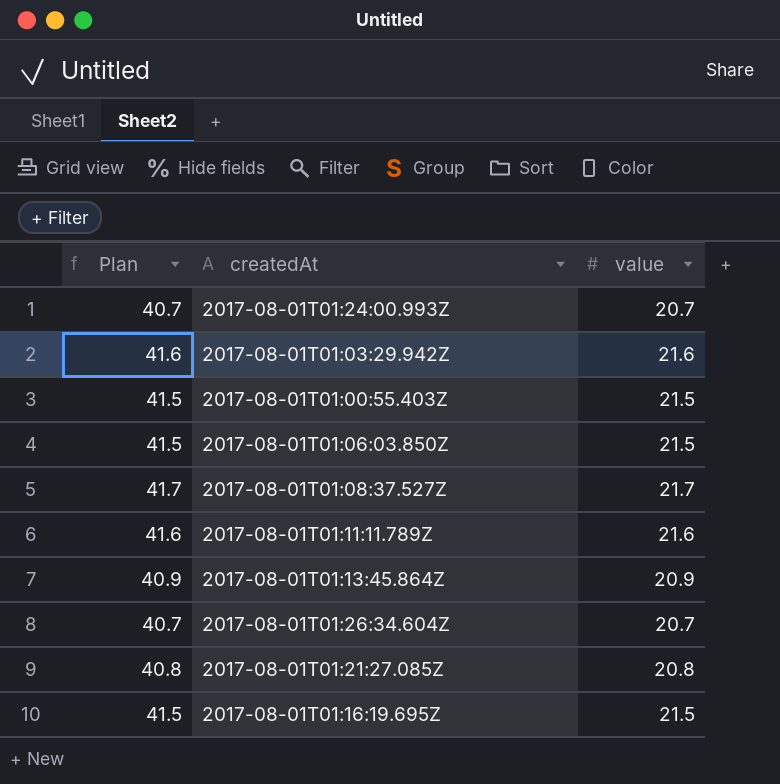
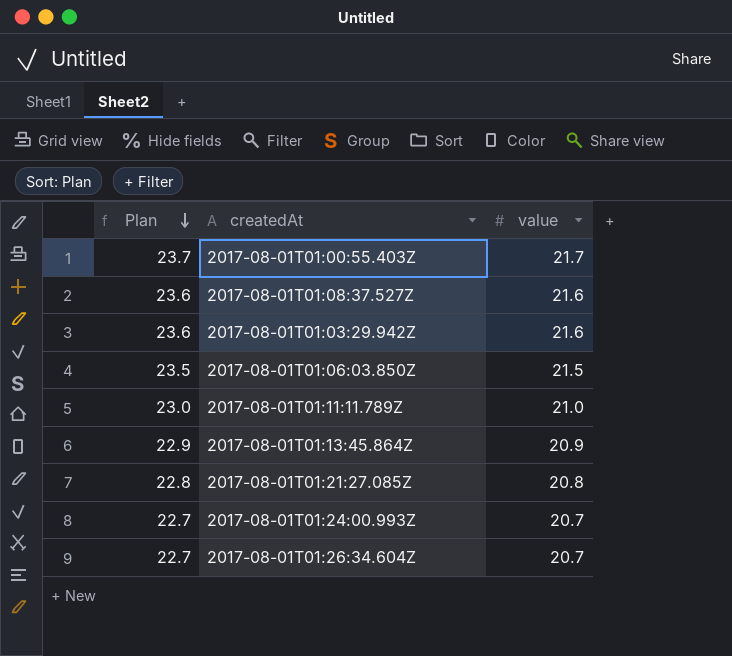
row order: none -> Plan descending
column Plan | formula: [value] + 20 -> [value] + 2
row 2017-08-01T01:16:19.695Z: 41.5 | 21.5 -> none
2017-08-01T01:00:55.403Z | value: 21.5 -> 21.7
2017-08-01T01:08:37.527Z | value: 21.7 -> 21.6
2017-08-01T01:11:11.789Z | value: 21.6 -> 21.0

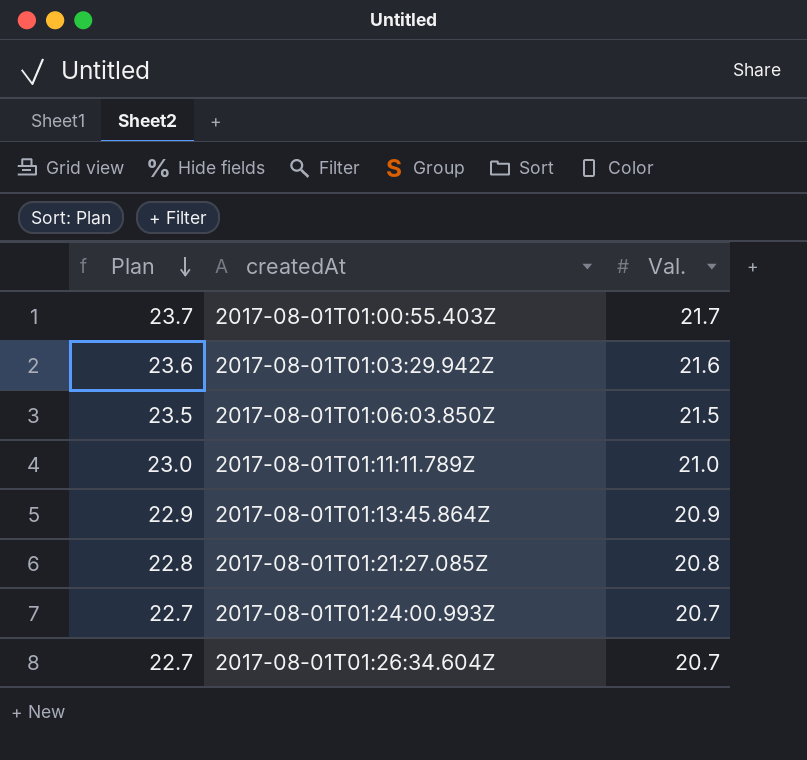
column name: value -> Val.
row 2017-08-01T01:08:37.527Z: 23.6 | 21.6 -> none

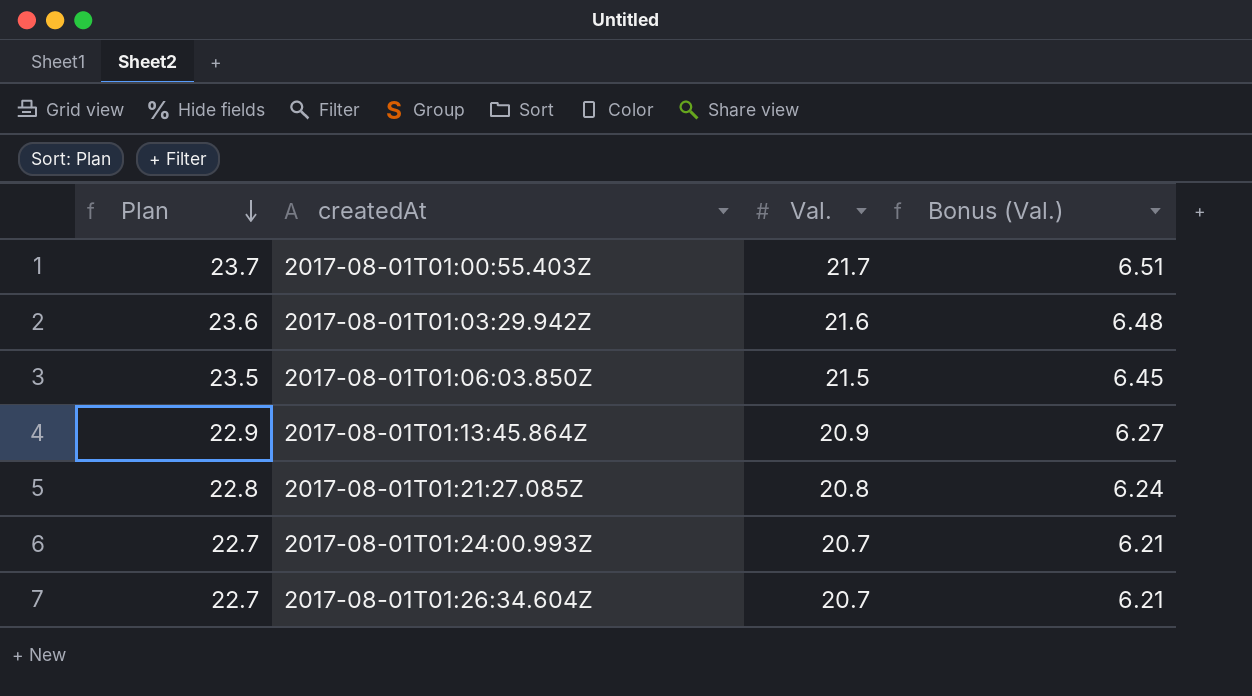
column Bonus (Val.) | formula: none -> [Val.] * 0.3
row 2017-08-01T01:11:11.789Z: 23.0 | 21.0 -> none

